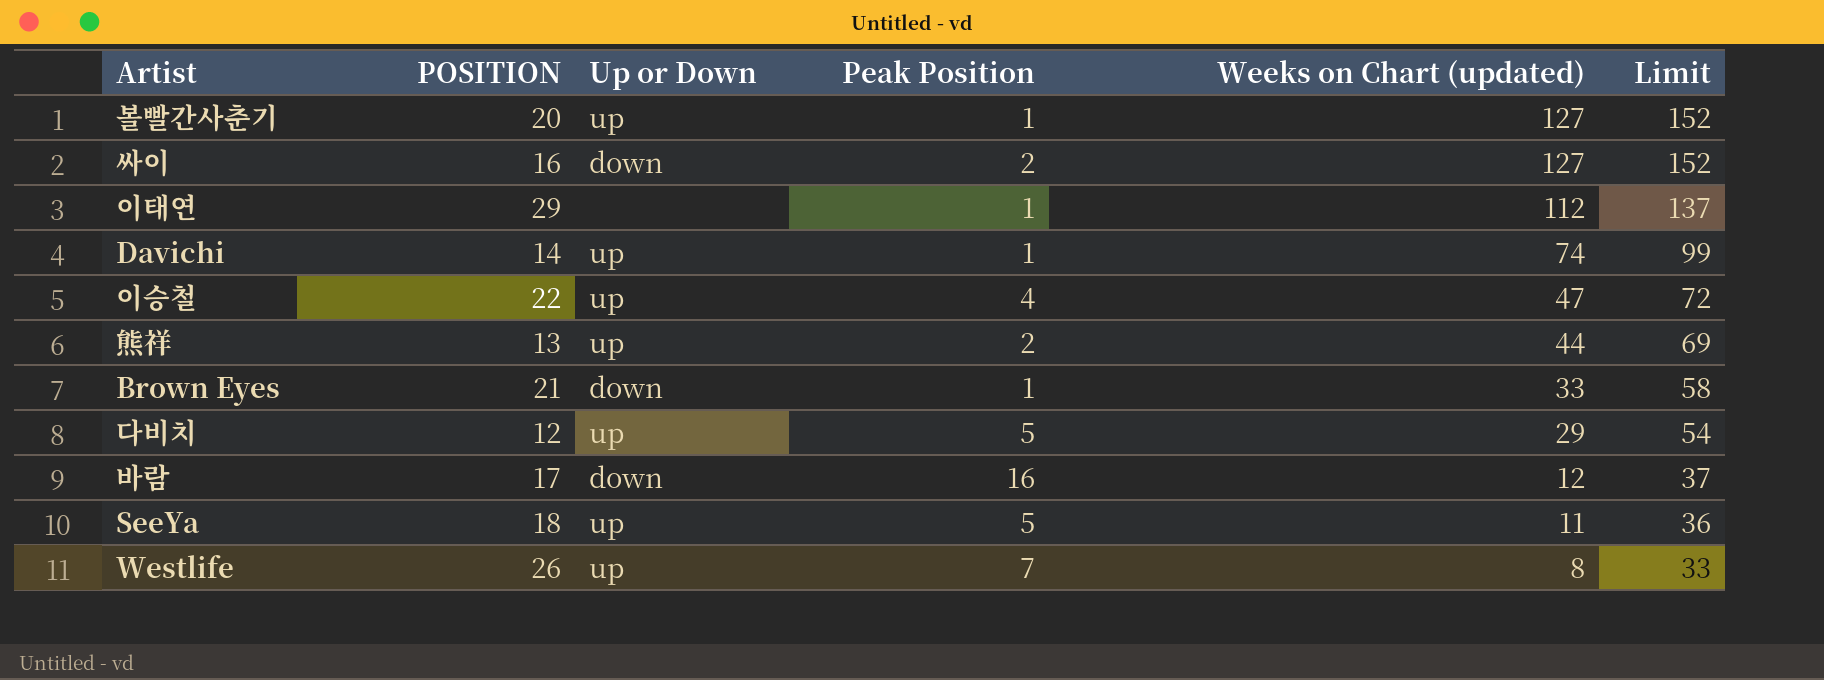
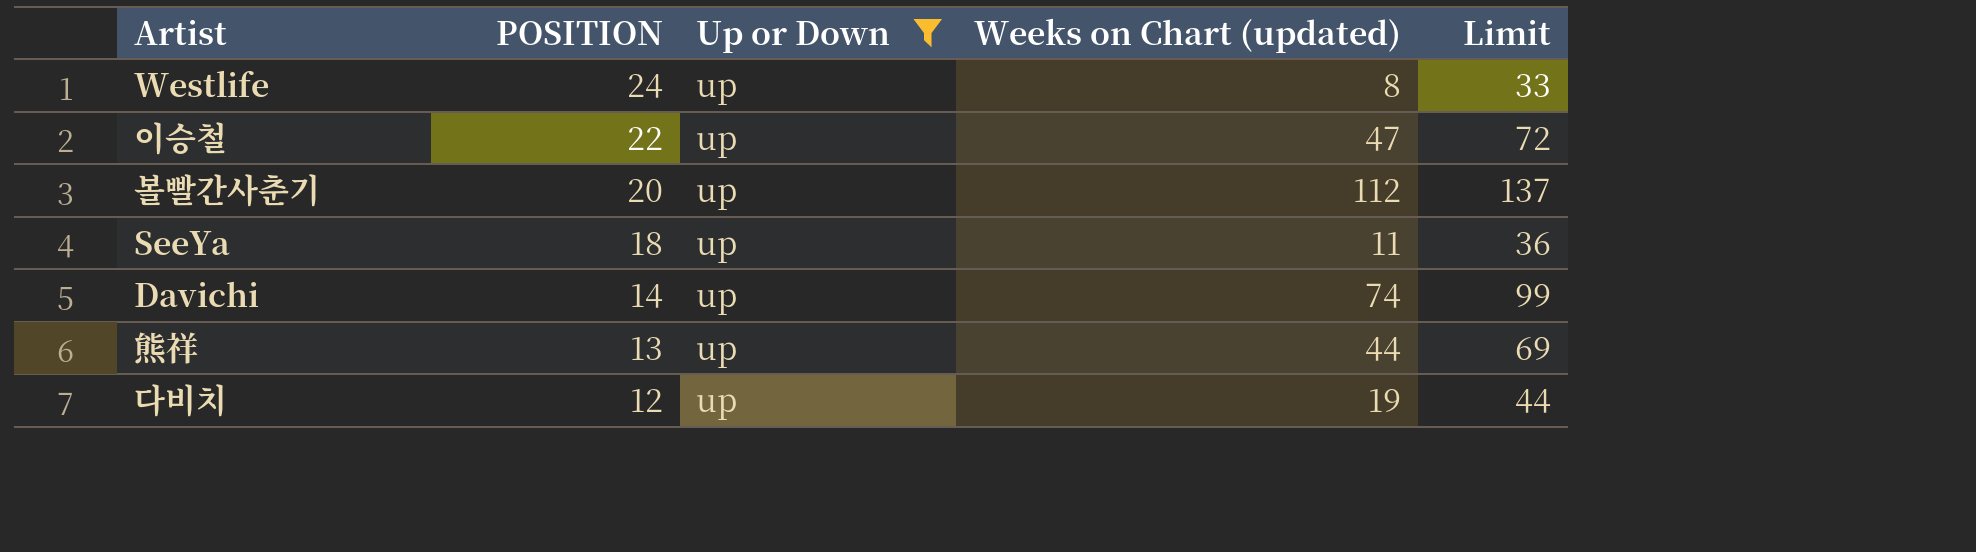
filter: none -> Up or Down = up
row order: Weeks on Chart (updated) descending -> POSITION descending
column Peak Position | position: 4 -> none
Westlife | POSITION: 26 -> 24
볼빨간사춘기 | Weeks on Chart (updated): 127 -> 112
볼빨간사춘기 | Limit: 152 -> 137
다비치 | Weeks on Chart (updated): 29 -> 19
다비치 | Limit: 54 -> 44

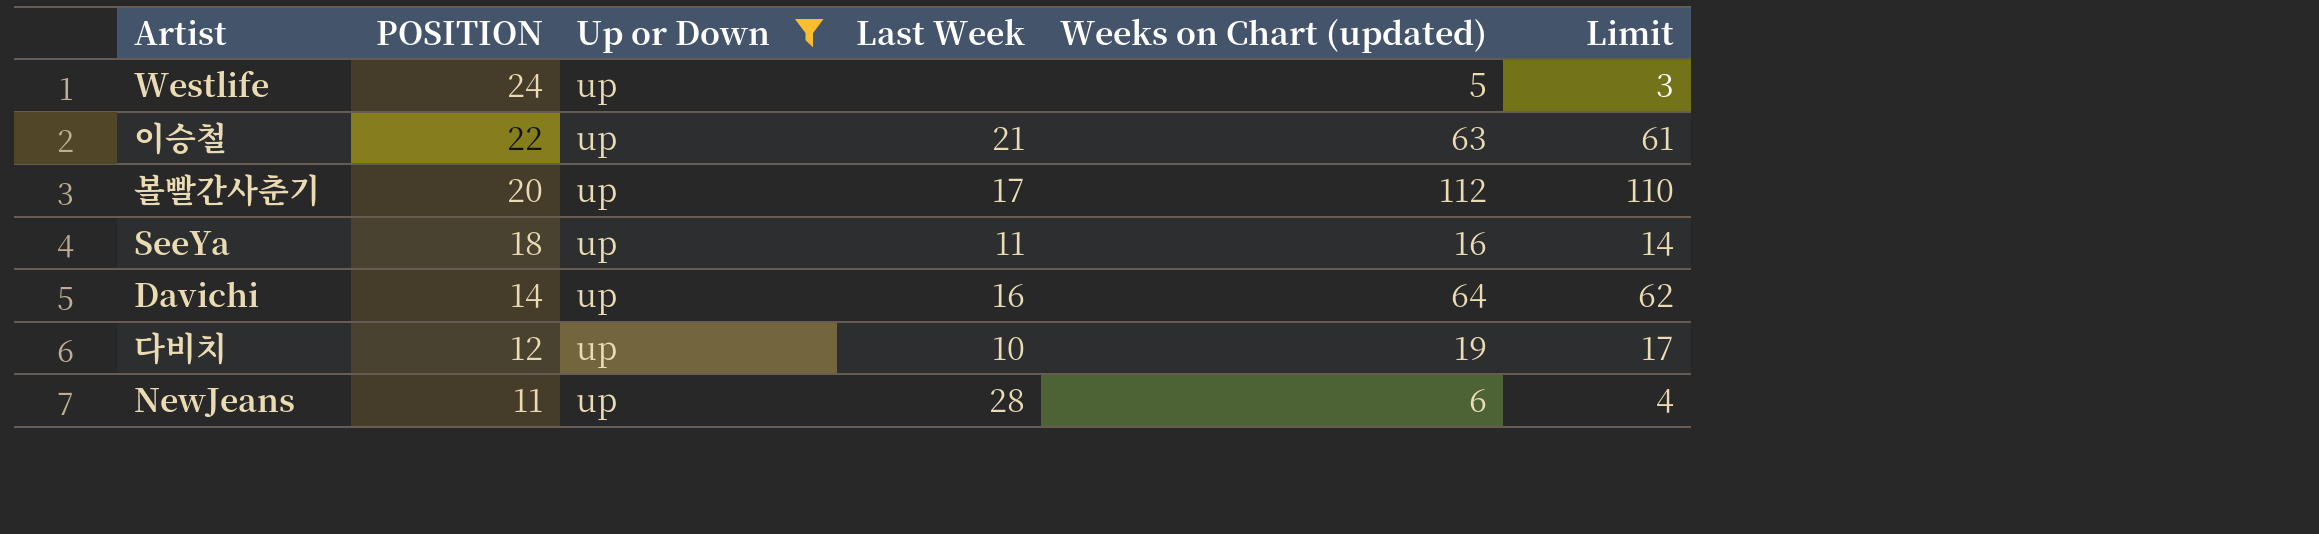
column Last Week | position: none -> 4
column Limit | formula: [Weeks on Chart (updated)] + 25 -> [Weeks on Chart (updated)] - 2
row 熊祥: 13 | up | 44 | 69 -> none
Westlife | Weeks on Chart (updated): 8 -> 5
이승철 | Weeks on Chart (updated): 47 -> 63
SeeYa | Weeks on Chart (updated): 11 -> 16
Davichi | Weeks on Chart (updated): 74 -> 64
row NewJeans: none -> 11 | up | 28 | 6 | 4

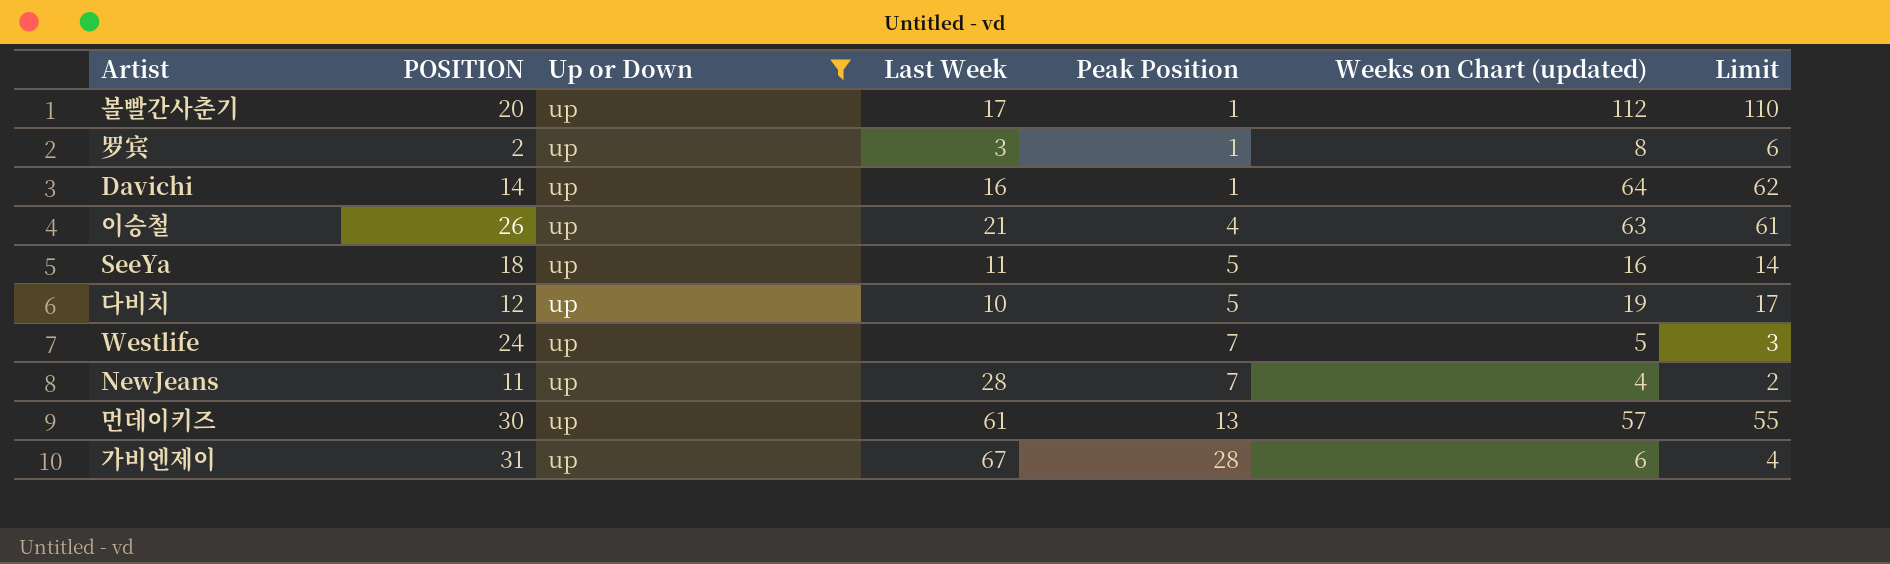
row order: POSITION descending -> Peak Position ascending
column Peak Position | position: none -> 5
row 罗宾: none -> 2 | up | 3 | 1 | 8 | 6
이승철 | POSITION: 22 -> 26
NewJeans | Weeks on Chart (updated): 6 -> 4
NewJeans | Limit: 4 -> 2
row 먼데이키즈: none -> 30 | up | 61 | 13 | 57 | 55
row 가비엔제이: none -> 31 | up | 67 | 28 | 6 | 4

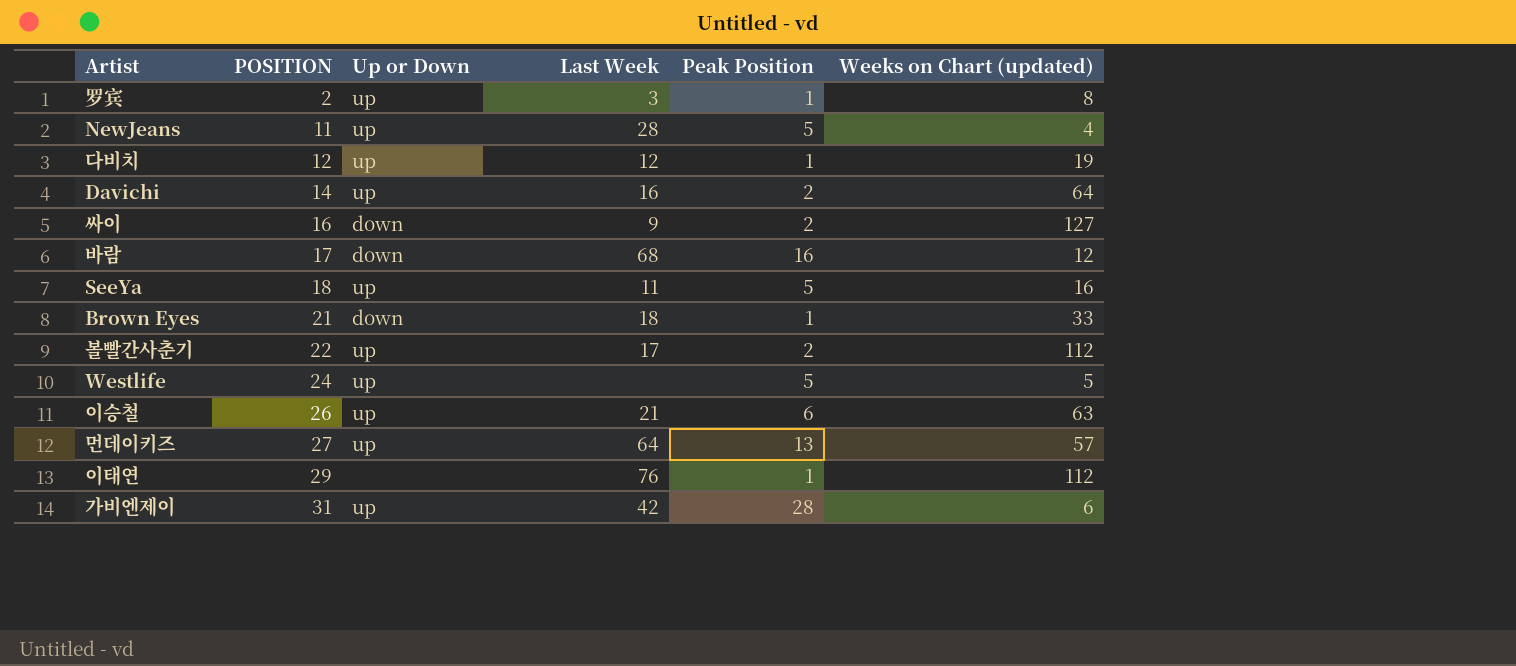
filter: Up or Down = up -> none
row order: Peak Position ascending -> POSITION ascending
column Limit | formula: [Weeks on Chart (updated)] - 2 -> none
NewJeans | Peak Position: 7 -> 5
다비치 | Last Week: 10 -> 12
다비치 | Peak Position: 5 -> 1
Davichi | Peak Position: 1 -> 2
볼빨간사춘기 | POSITION: 20 -> 22
볼빨간사춘기 | Peak Position: 1 -> 2
Westlife | Peak Position: 7 -> 5
이승철 | Peak Position: 4 -> 6
먼데이키즈 | POSITION: 30 -> 27
먼데이키즈 | Last Week: 61 -> 64
가비엔제이 | Last Week: 67 -> 42

